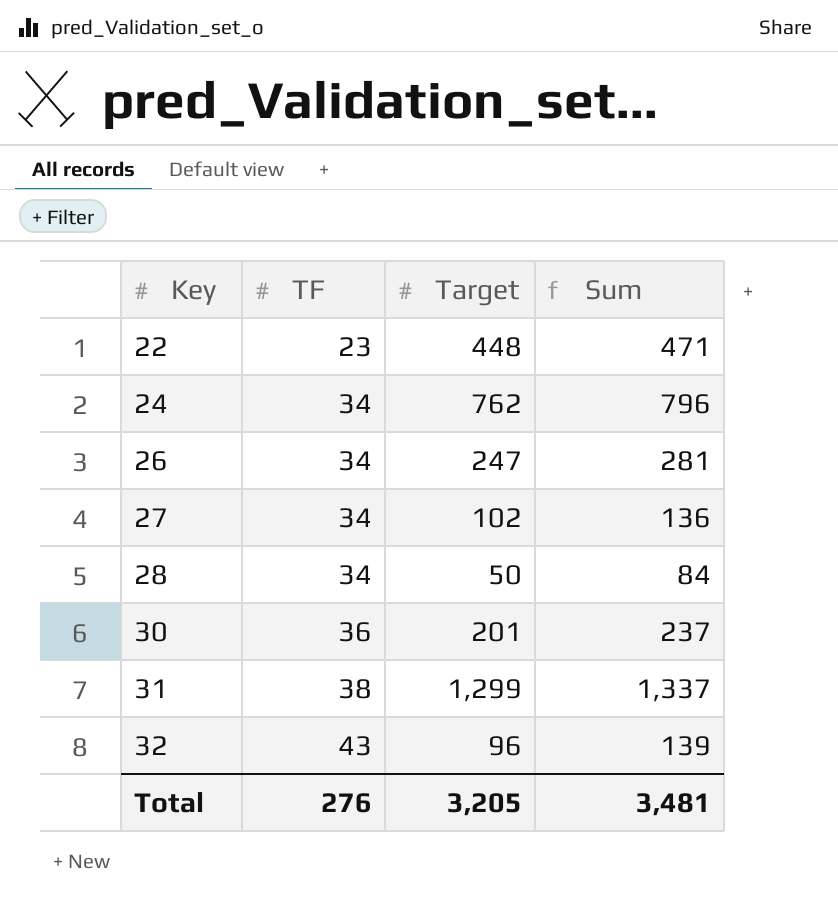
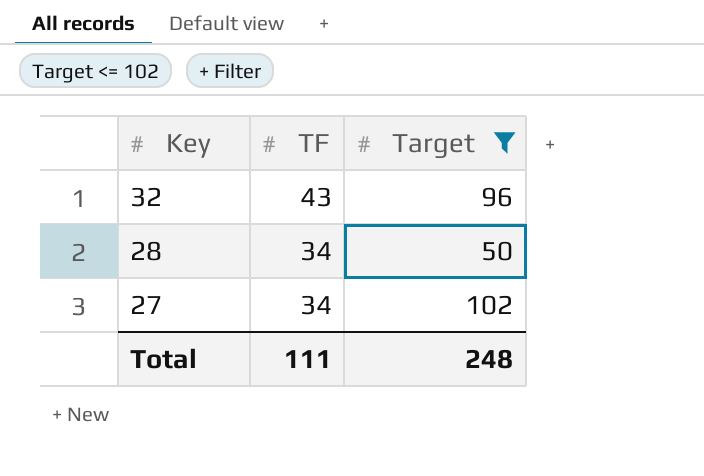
filter: none -> Target <= 102
row order: Key ascending -> Key descending
column Sum | formula: [TF] + [Target] -> none
Total | TF: 276 -> 111
Total | Target: 3,205 -> 248

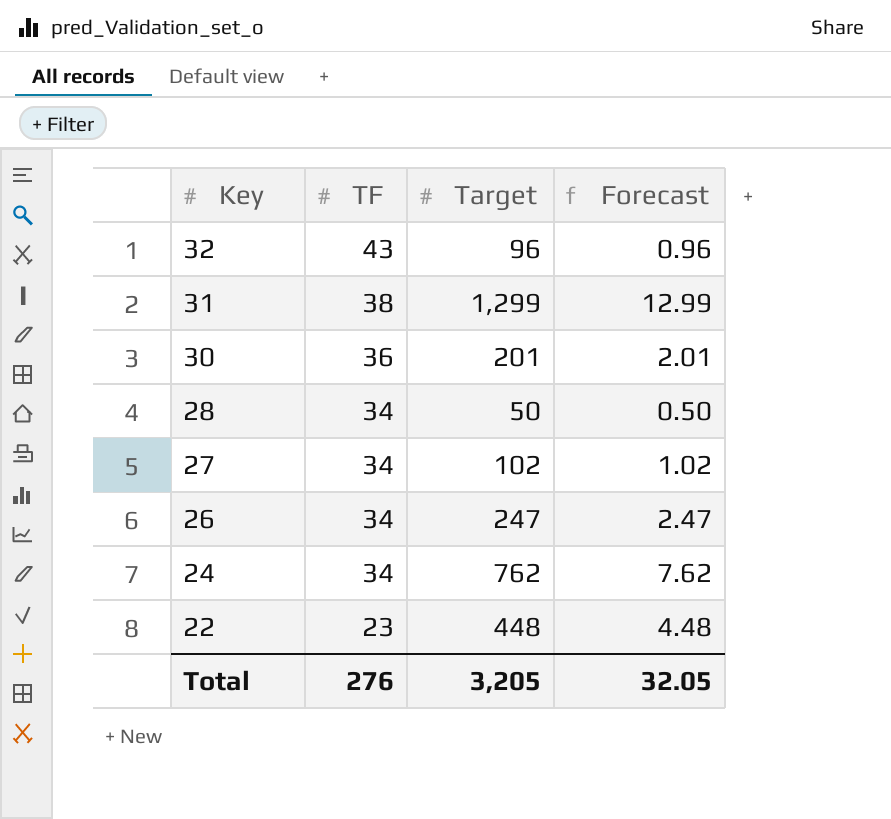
filter: Target <= 102 -> none
column Forecast | formula: none -> [Target] * 0.01
Total | TF: 111 -> 276
Total | Target: 248 -> 3,205

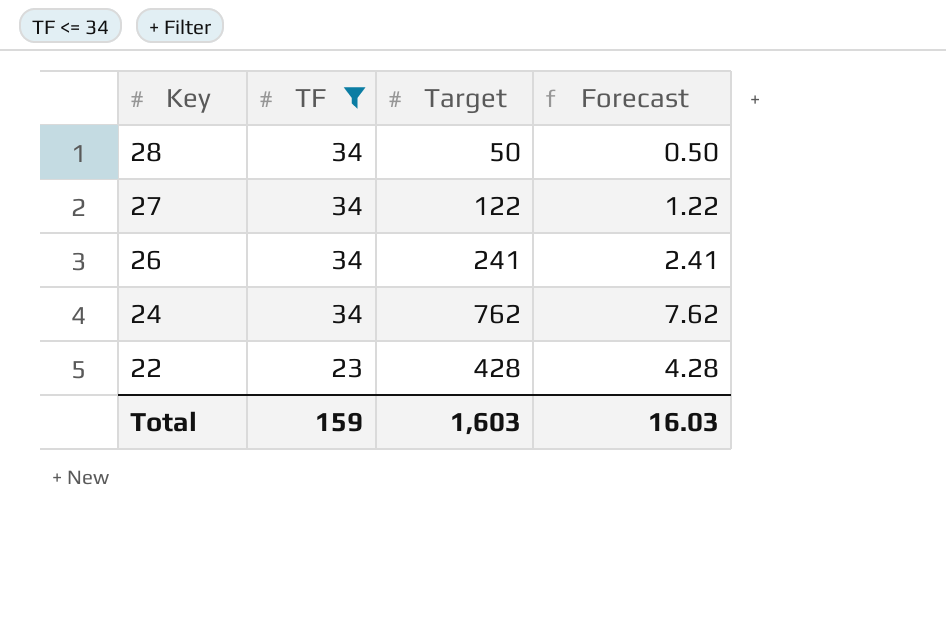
filter: none -> TF <= 34
27 | Target: 102 -> 122
27 | Forecast: 1.02 -> 1.22
26 | Target: 247 -> 241
26 | Forecast: 2.47 -> 2.41
22 | Target: 448 -> 428
22 | Forecast: 4.48 -> 4.28
Total | TF: 276 -> 159
Total | Target: 3,205 -> 1,603
Total | Forecast: 32.05 -> 16.03

